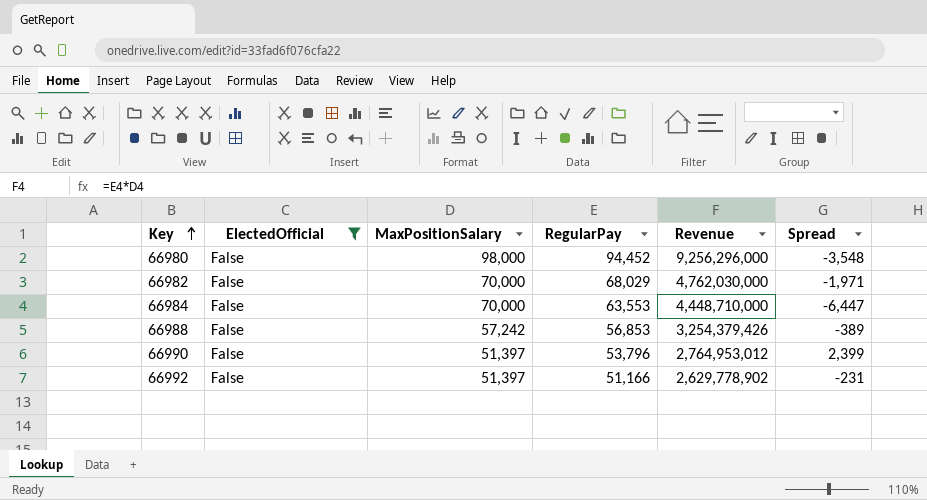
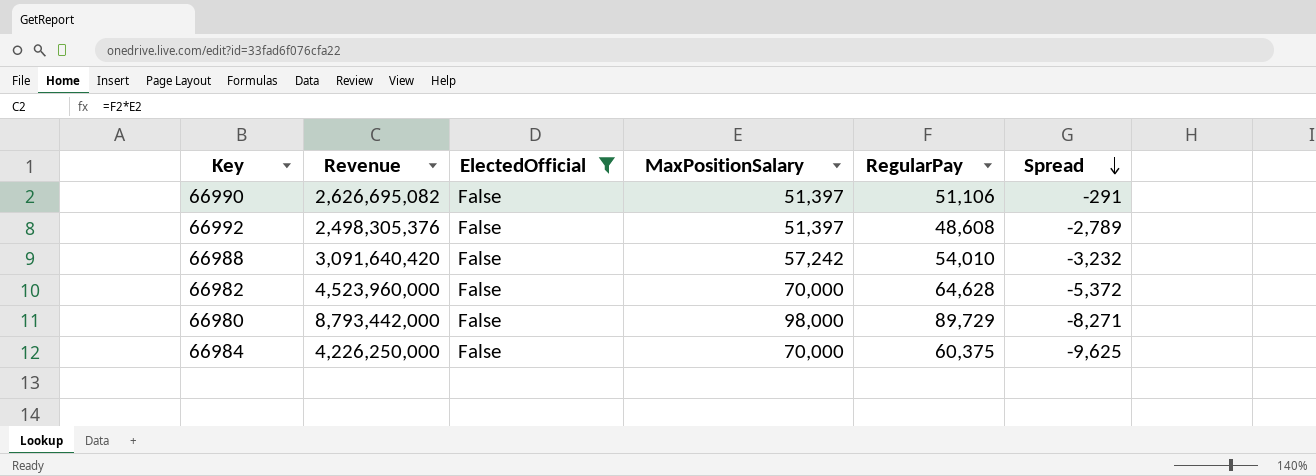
row order: Key ascending -> Spread descending
column Revenue | position: 5 -> 2
66990 | Revenue: 2,764,953,012 -> 2,626,695,082
66990 | RegularPay: 53,796 -> 51,106
66990 | Spread: 2,399 -> -291
66992 | Revenue: 2,629,778,902 -> 2,498,305,376
66992 | RegularPay: 51,166 -> 48,608
66992 | Spread: -231 -> -2,789
66988 | Revenue: 3,254,379,426 -> 3,091,640,420
66988 | RegularPay: 56,853 -> 54,010
66988 | Spread: -389 -> -3,232
66982 | Revenue: 4,762,030,000 -> 4,523,960,000
66982 | RegularPay: 68,029 -> 64,628
66982 | Spread: -1,971 -> -5,372
66980 | Revenue: 9,256,296,000 -> 8,793,442,000
66980 | RegularPay: 94,452 -> 89,729
66980 | Spread: -3,548 -> -8,271
66984 | Revenue: 4,448,710,000 -> 4,226,250,000
66984 | RegularPay: 63,553 -> 60,375
66984 | Spread: -6,447 -> -9,625

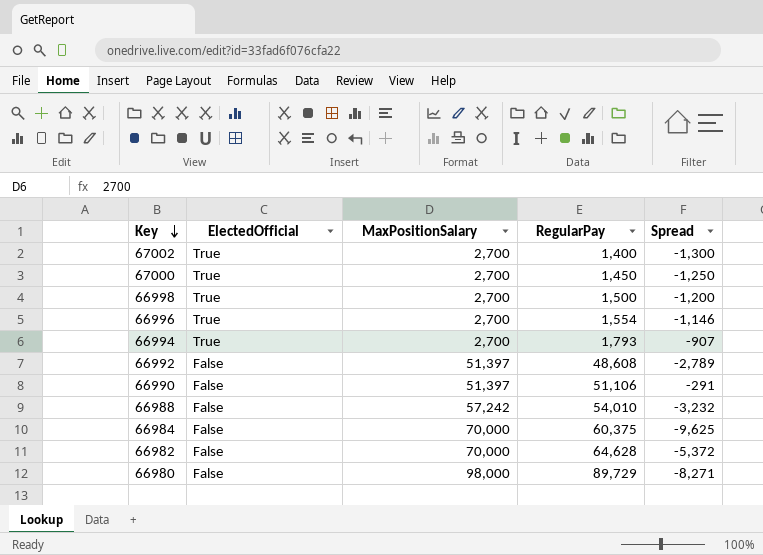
filter: ElectedOfficial = False -> none
row order: Spread descending -> Key descending
column Revenue | formula: [MaxPositionSalary] * [RegularPay] -> none

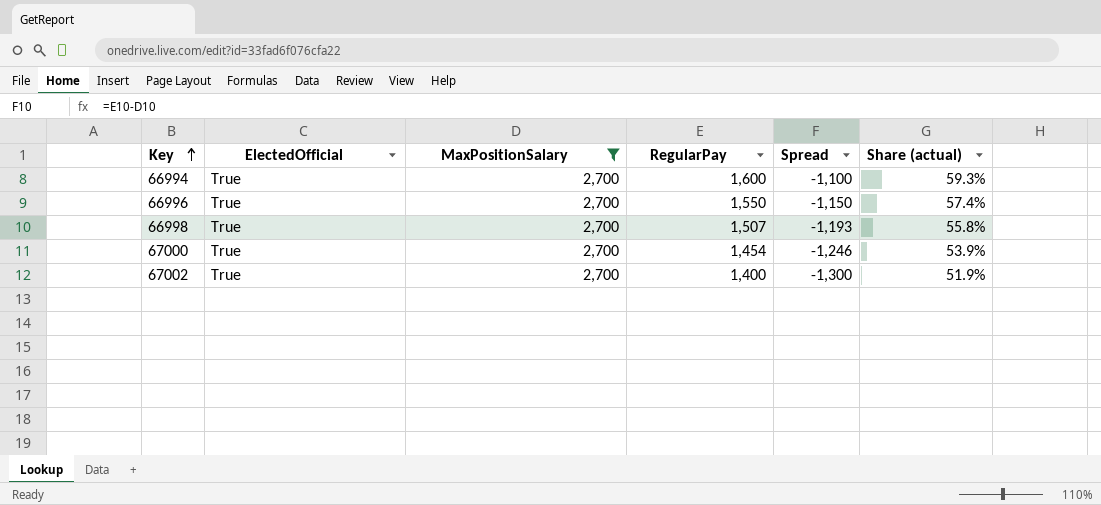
filter: none -> MaxPositionSalary = 2,700
row order: Key descending -> Key ascending
column Share (actual) | formula: none -> [RegularPay] / [MaxPositionSalary]
66994 | RegularPay: 1,793 -> 1,600
66994 | Spread: -907 -> -1,100
66996 | RegularPay: 1,554 -> 1,550
66996 | Spread: -1,146 -> -1,150
66998 | RegularPay: 1,500 -> 1,507
66998 | Spread: -1,200 -> -1,193
67000 | RegularPay: 1,450 -> 1,454
67000 | Spread: -1,250 -> -1,246

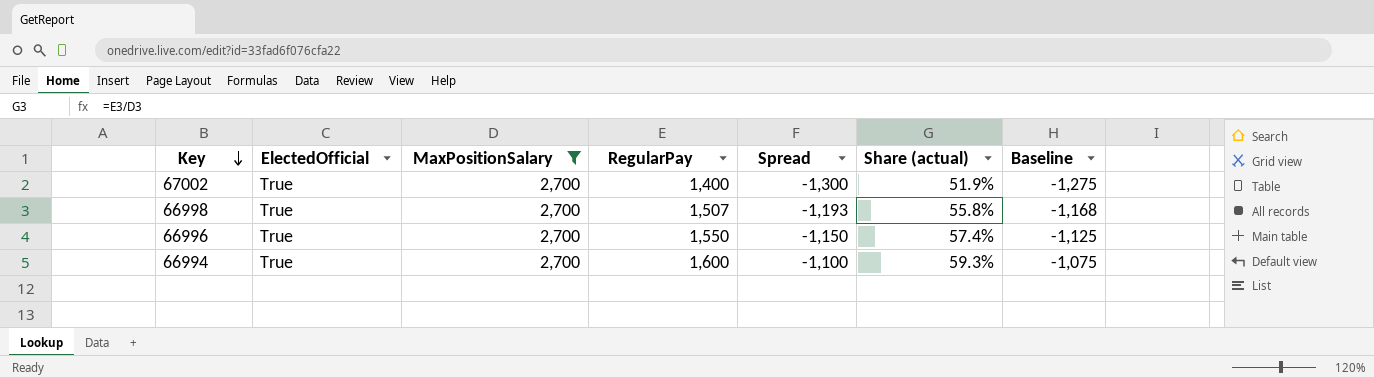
row order: Key ascending -> Key descending
column Baseline | formula: none -> [Spread] + 25
row 67000: True | 2,700 | 1,454 | -1,246 | 53.9% -> none

